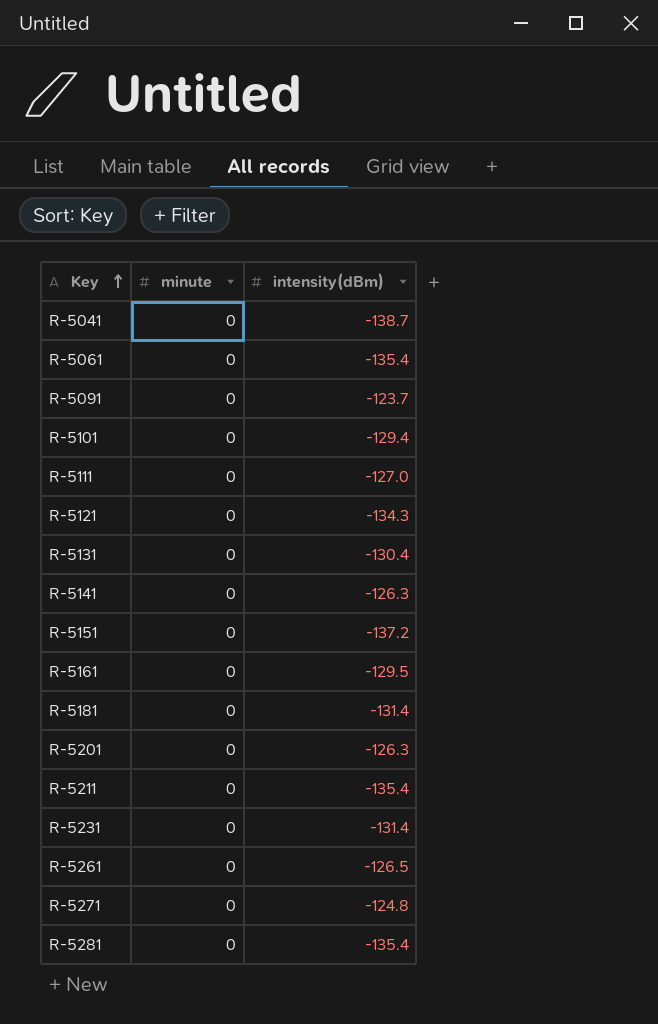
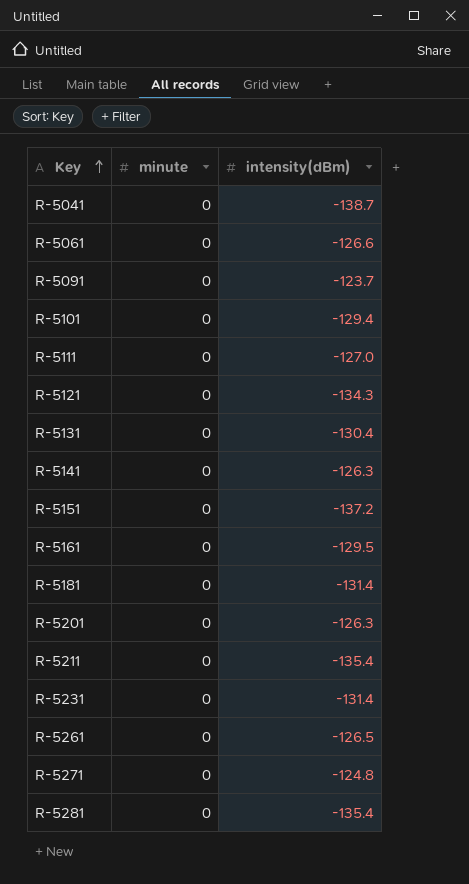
R-5061 | intensity(dBm): -135.4 -> -126.6

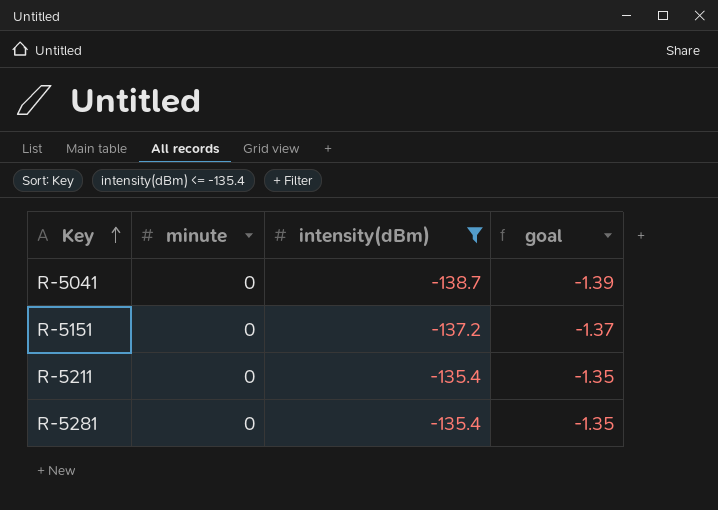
filter: none -> intensity(dBm) <= -135.4
column goal | formula: none -> [intensity(dBm)] * 0.01

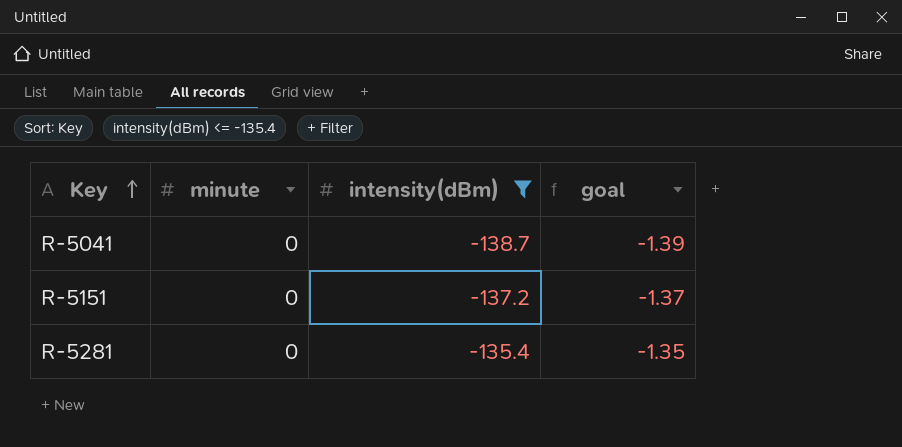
row R-5211: 0 | -135.4 | -1.35 -> none

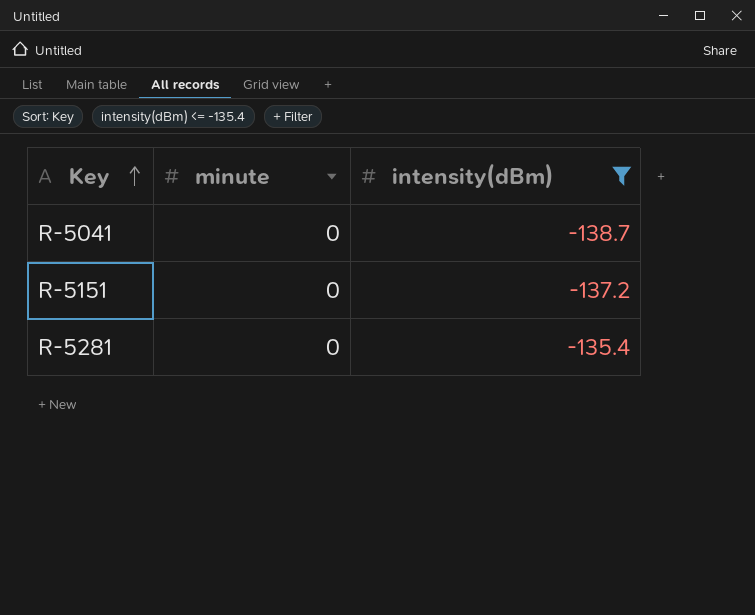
column goal | formula: [intensity(dBm)] * 0.01 -> none

